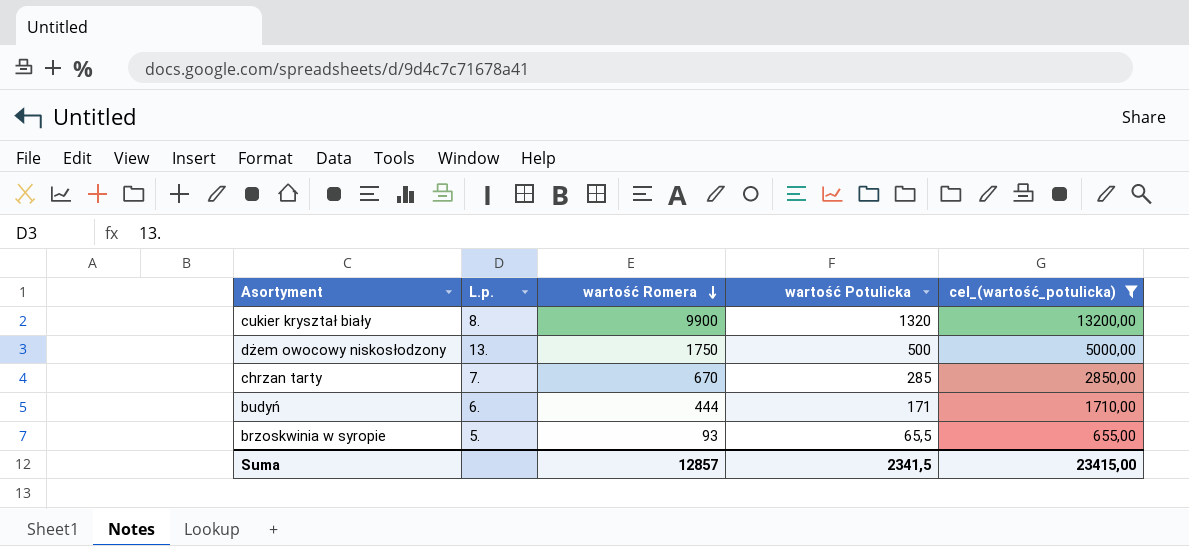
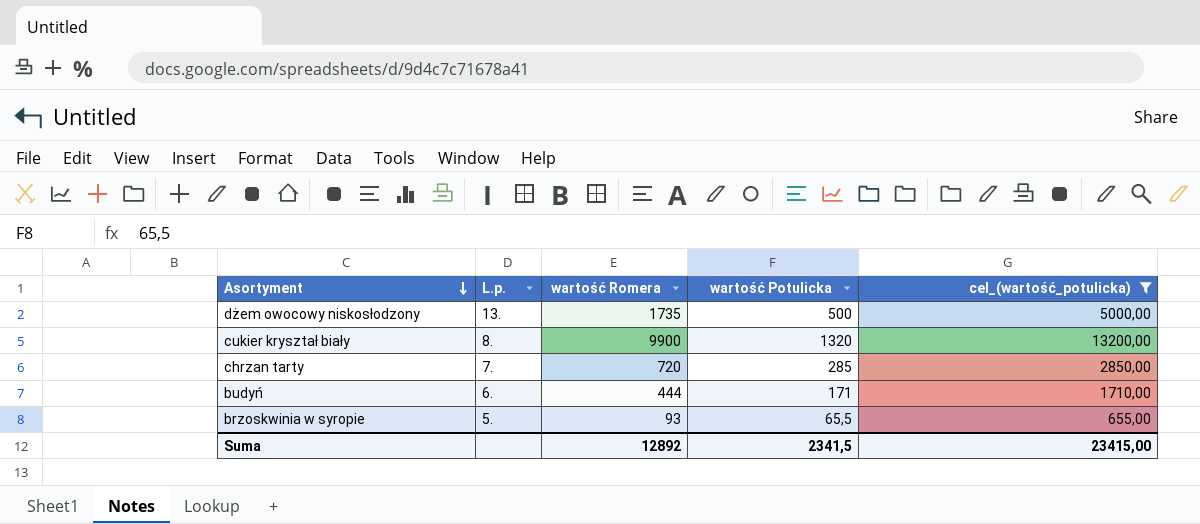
row order: wartość Romera descending -> Asortyment descending
dżem owocowy niskosłodzony | wartość Romera: 1750 -> 1735
chrzan tarty | wartość Romera: 670 -> 720
Suma | wartość Romera: 12857 -> 12892

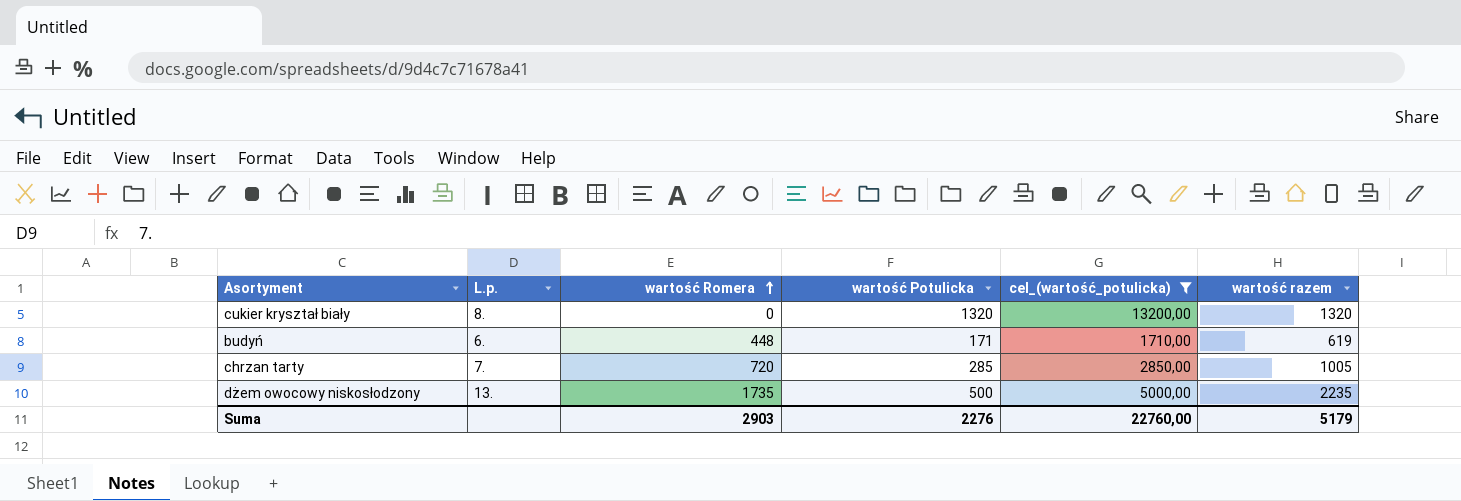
row order: Asortyment descending -> wartość Romera ascending
column wartość razem | formula: none -> [wartość Romera] + [wartość Potulicka]
row brzoskwinia w syropie: 5. | 93 | 65,5 | 655,00 -> none
cukier kryształ biały | wartość Romera: 9900 -> 0
budyń | wartość Romera: 444 -> 448
Suma | wartość Romera: 12892 -> 2903
Suma | wartość Potulicka: 2341,5 -> 2276
Suma | cel_(wartość_potulicka): 23415,00 -> 22760,00

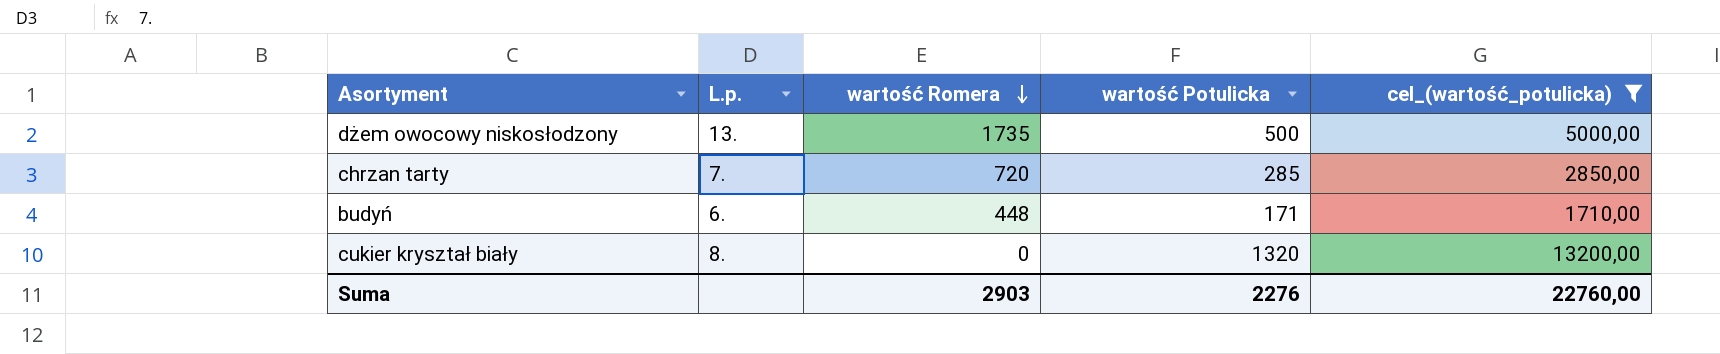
row order: wartość Romera ascending -> wartość Romera descending
column wartość razem | formula: [wartość Romera] + [wartość Potulicka] -> none

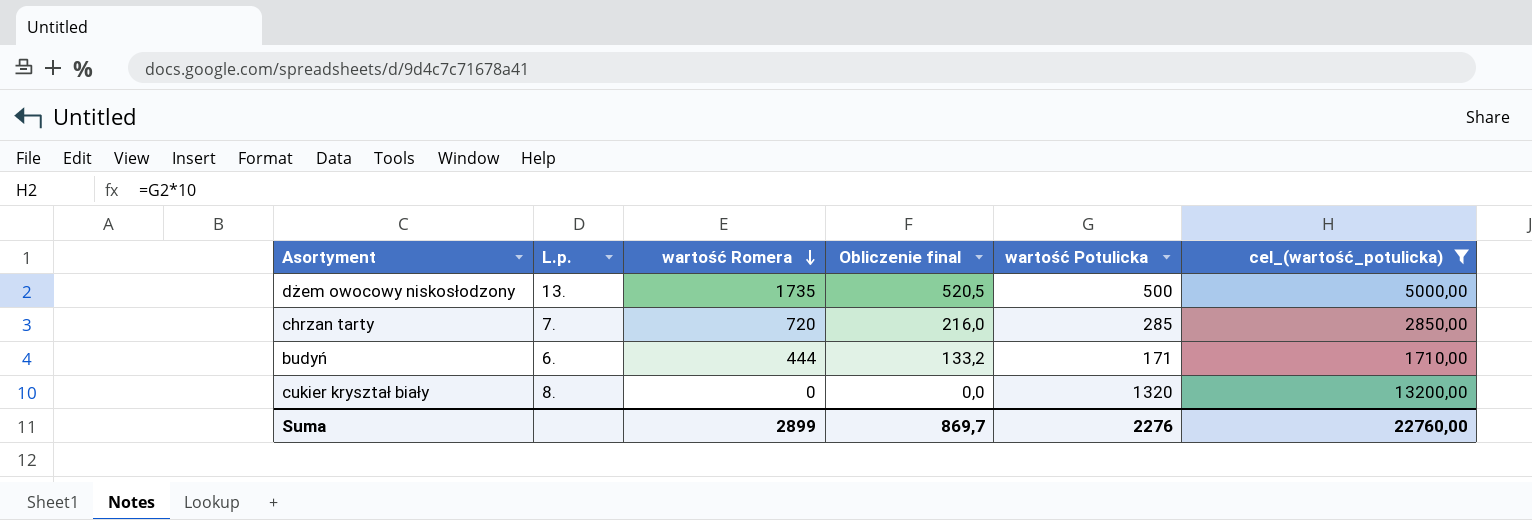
column Obliczenie final | formula: none -> [wartość Romera] * 0,3
budyń | wartość Romera: 448 -> 444
Suma | wartość Romera: 2903 -> 2899

